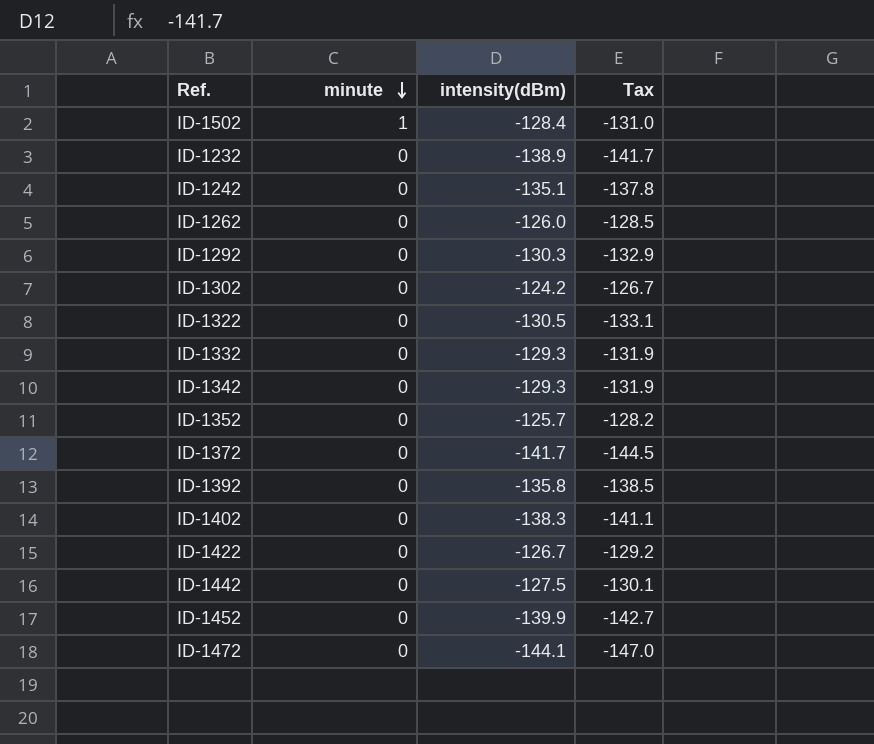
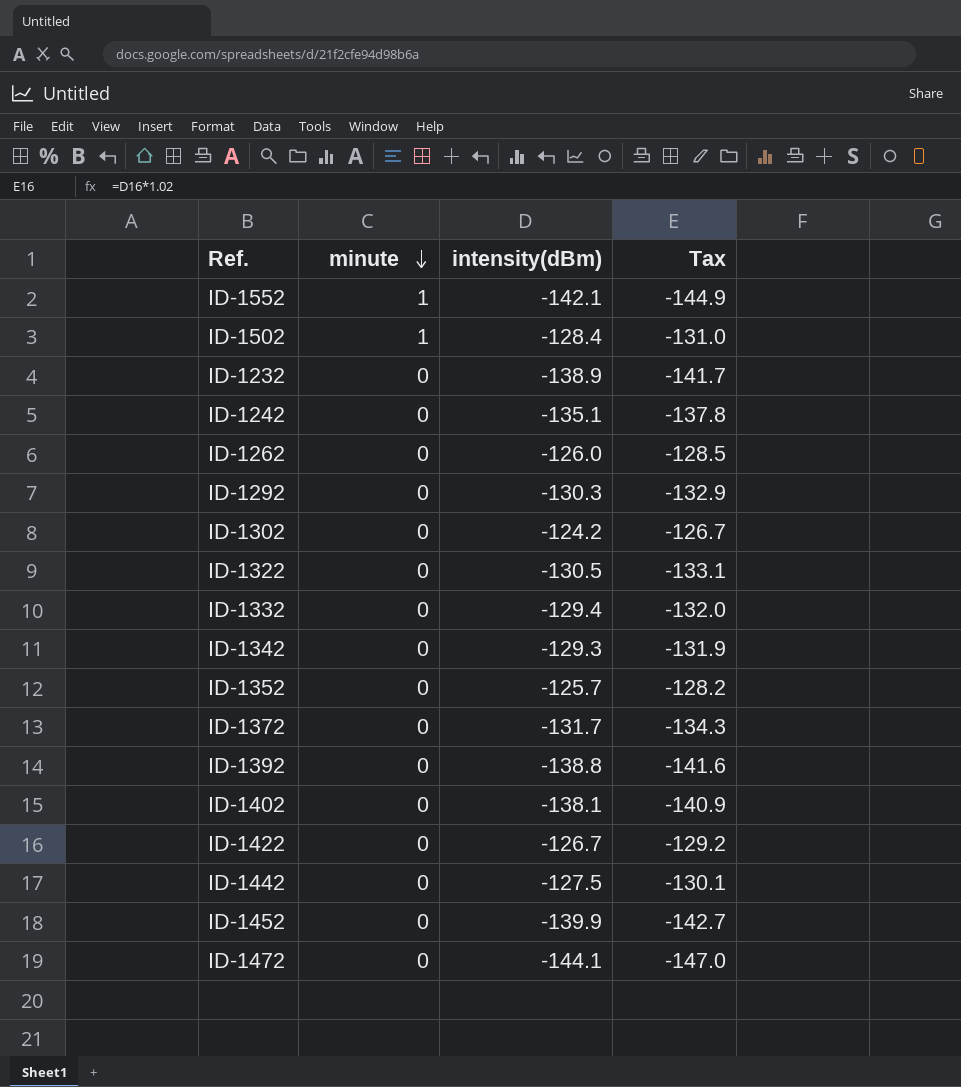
row ID-1552: none -> 1 | -142.1 | -144.9
ID-1332 | intensity(dBm): -129.3 -> -129.4
ID-1332 | Tax: -131.9 -> -132.0
ID-1372 | intensity(dBm): -141.7 -> -131.7
ID-1372 | Tax: -144.5 -> -134.3
ID-1392 | intensity(dBm): -135.8 -> -138.8
ID-1392 | Tax: -138.5 -> -141.6
ID-1402 | intensity(dBm): -138.3 -> -138.1
ID-1402 | Tax: -141.1 -> -140.9

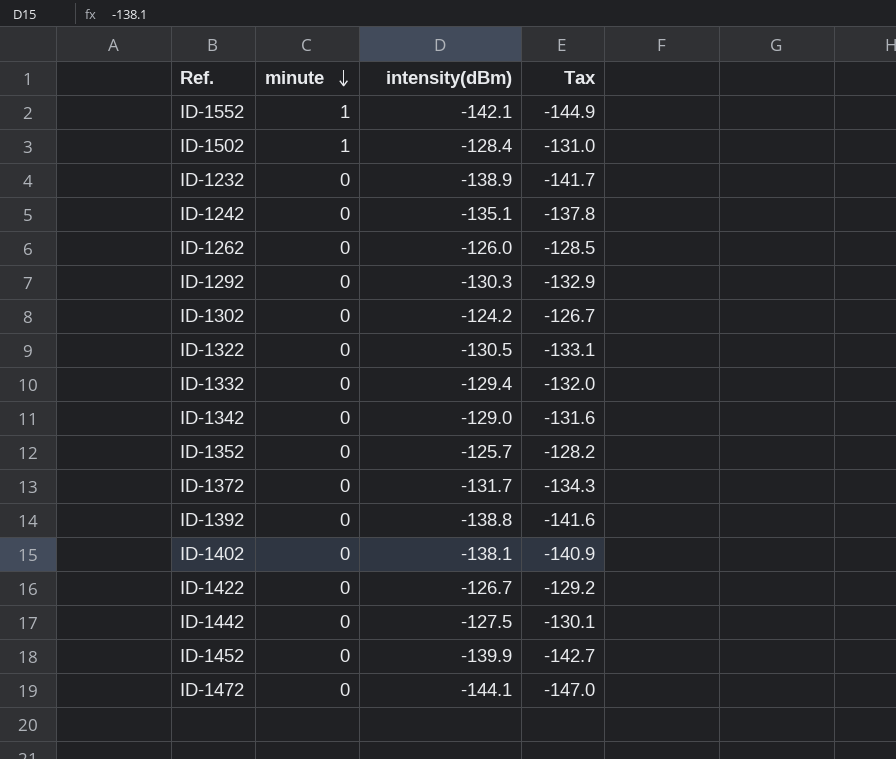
ID-1342 | intensity(dBm): -129.3 -> -129.0
ID-1342 | Tax: -131.9 -> -131.6

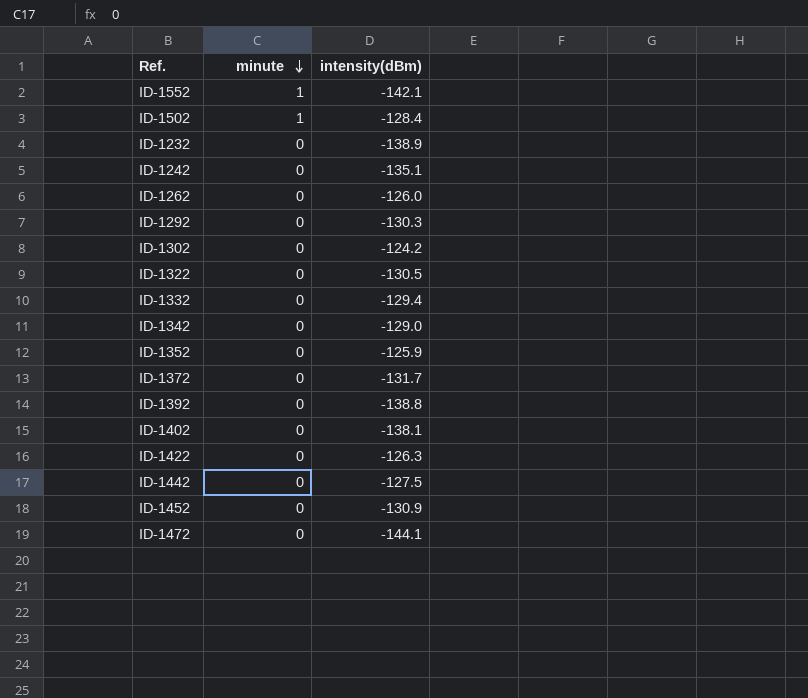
column Tax | formula: [intensity(dBm)] * 1.02 -> none
ID-1352 | intensity(dBm): -125.7 -> -125.9
ID-1422 | intensity(dBm): -126.7 -> -126.3
ID-1452 | intensity(dBm): -139.9 -> -130.9

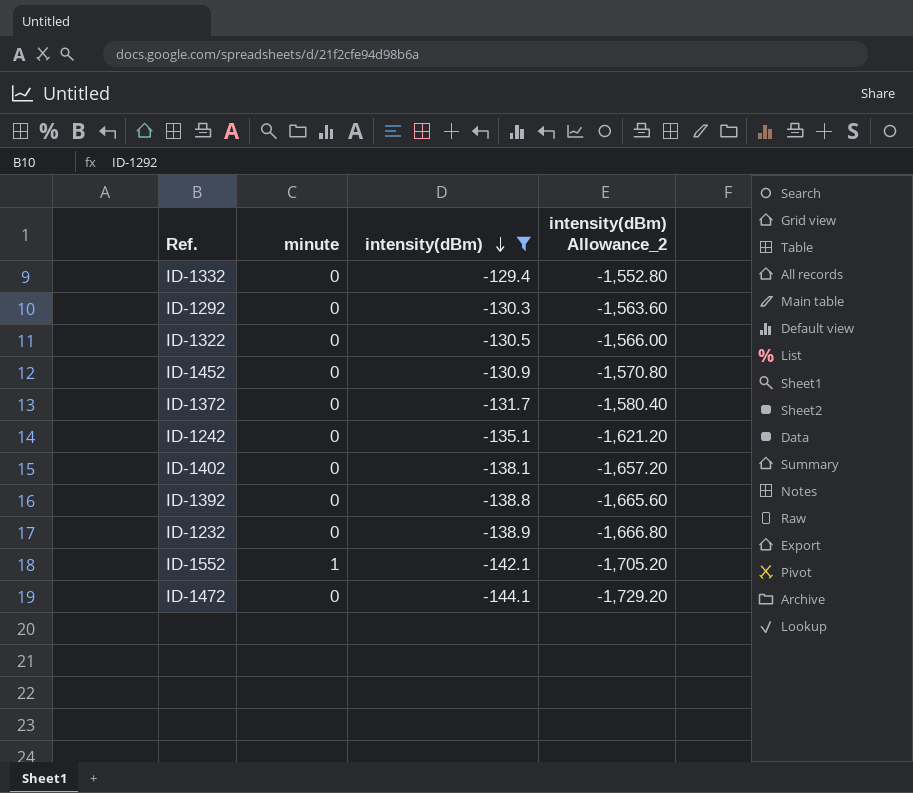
filter: none -> intensity(dBm) <= -129.4
row order: minute descending -> intensity(dBm) descending
column intensity(dBm) Allowance_2 | formula: none -> [intensity(dBm)] * 12

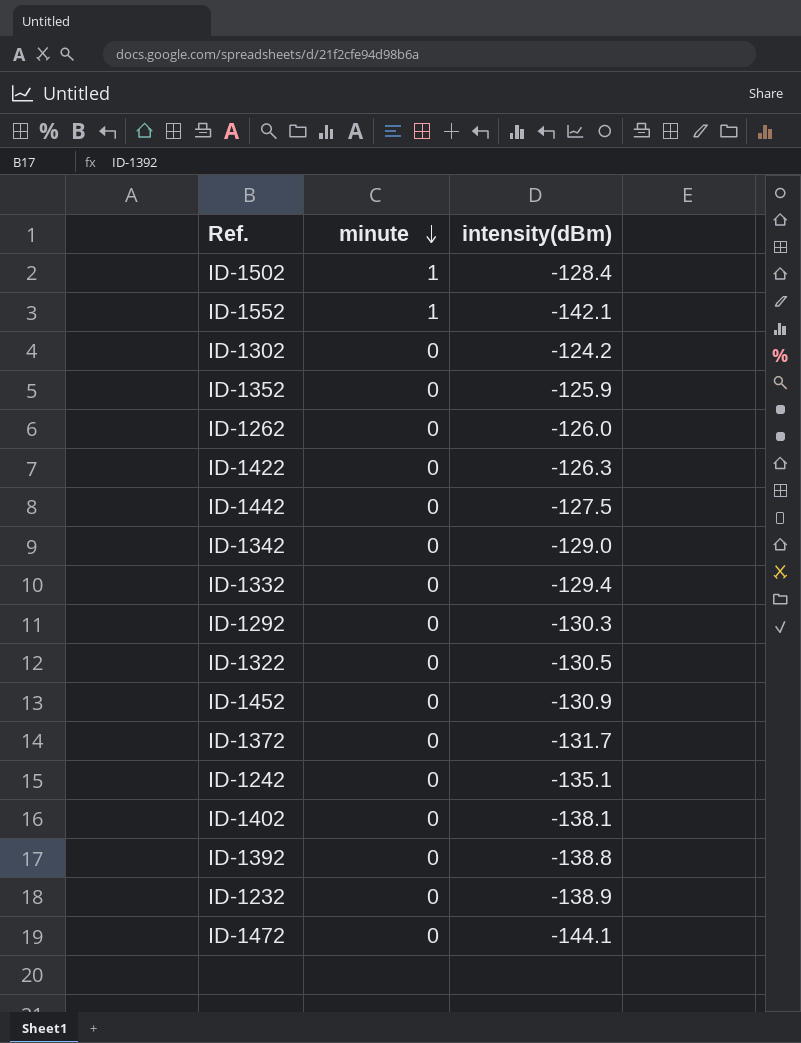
filter: intensity(dBm) <= -129.4 -> none
row order: intensity(dBm) descending -> minute descending
column intensity(dBm) Allowance_2 | formula: [intensity(dBm)] * 12 -> none

